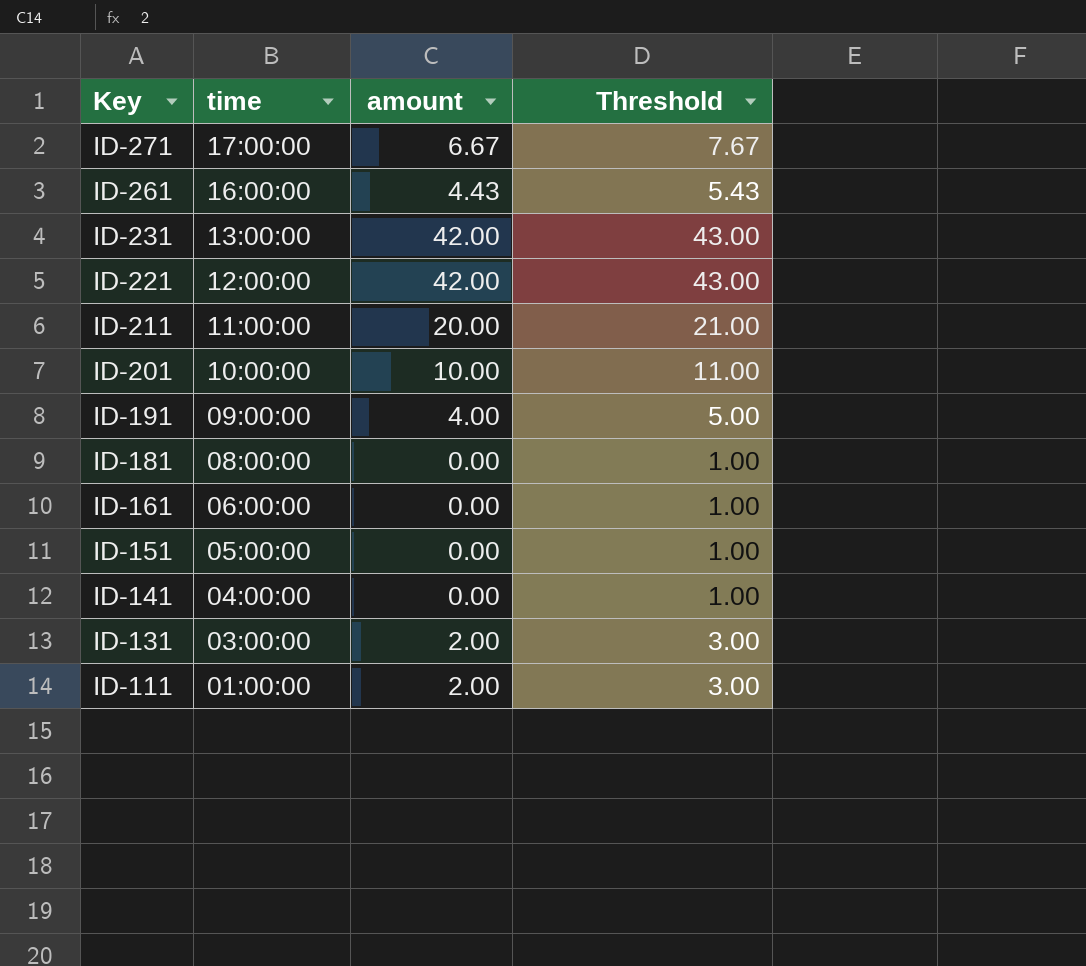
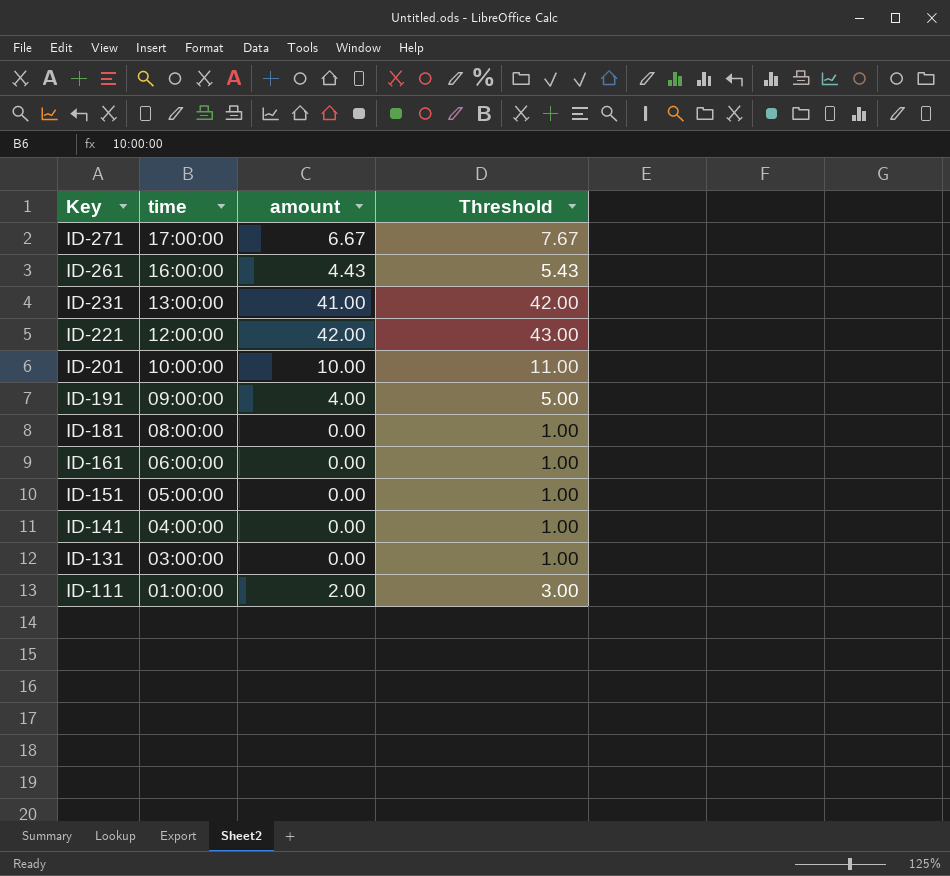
row ID-211: 11:00:00 | 20.00 | 21.00 -> none
ID-231 | amount: 42.00 -> 41.00
ID-231 | Threshold: 43.00 -> 42.00
ID-131 | amount: 2.00 -> 0.00
ID-131 | Threshold: 3.00 -> 1.00

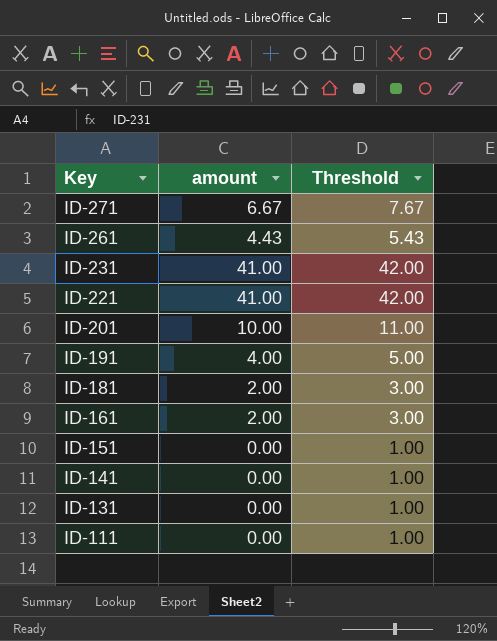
column time | position: 2 -> none
ID-221 | amount: 42.00 -> 41.00
ID-221 | Threshold: 43.00 -> 42.00
ID-181 | amount: 0.00 -> 2.00
ID-181 | Threshold: 1.00 -> 3.00
ID-161 | amount: 0.00 -> 2.00
ID-161 | Threshold: 1.00 -> 3.00
ID-111 | amount: 2.00 -> 0.00
ID-111 | Threshold: 3.00 -> 1.00

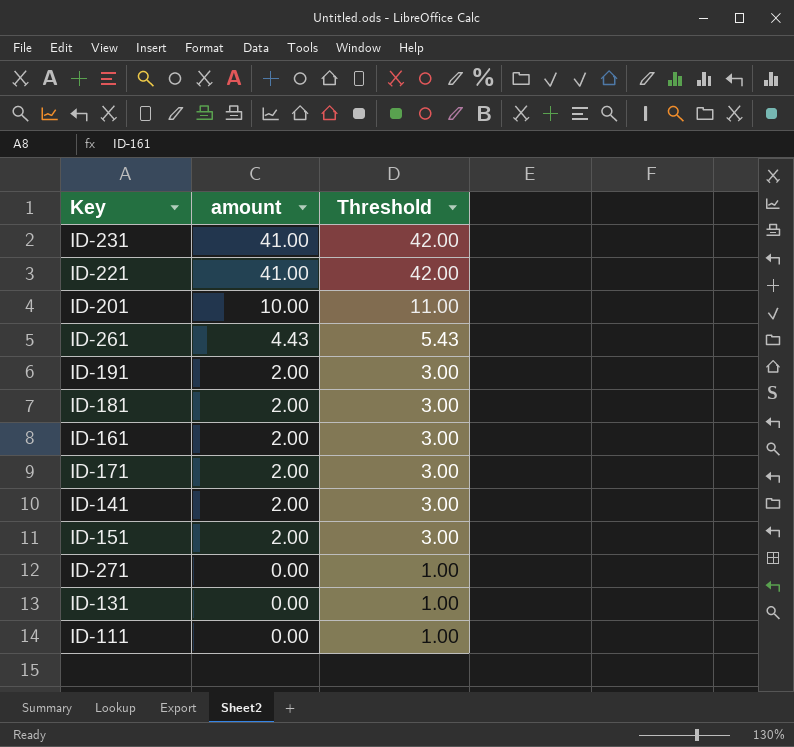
row order: Key descending -> amount descending
ID-191 | amount: 4.00 -> 2.00
ID-191 | Threshold: 5.00 -> 3.00
row ID-171: none -> 2.00 | 3.00
ID-141 | amount: 0.00 -> 2.00
ID-141 | Threshold: 1.00 -> 3.00
ID-151 | amount: 0.00 -> 2.00
ID-151 | Threshold: 1.00 -> 3.00
ID-271 | amount: 6.67 -> 0.00
ID-271 | Threshold: 7.67 -> 1.00

